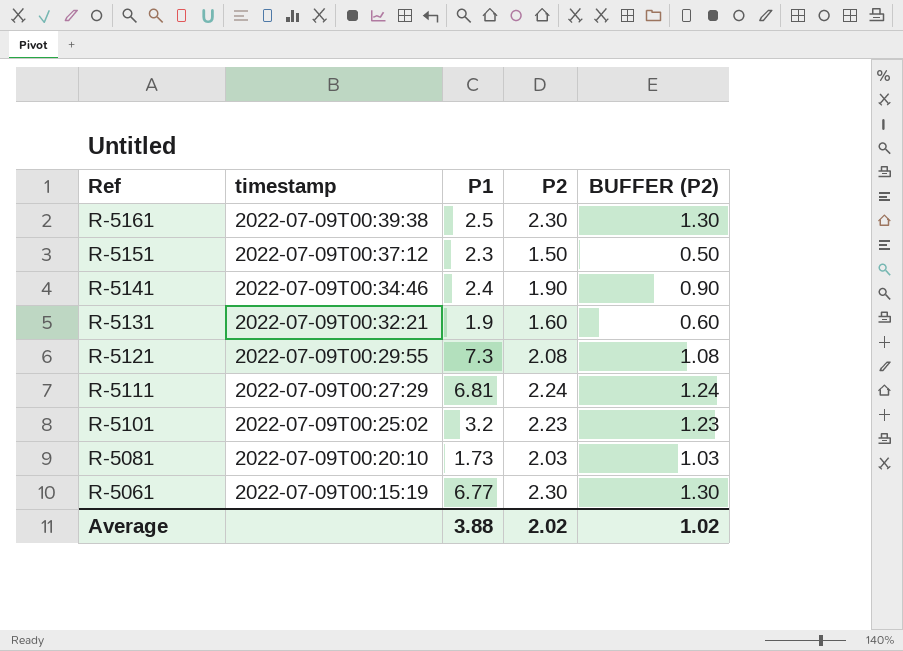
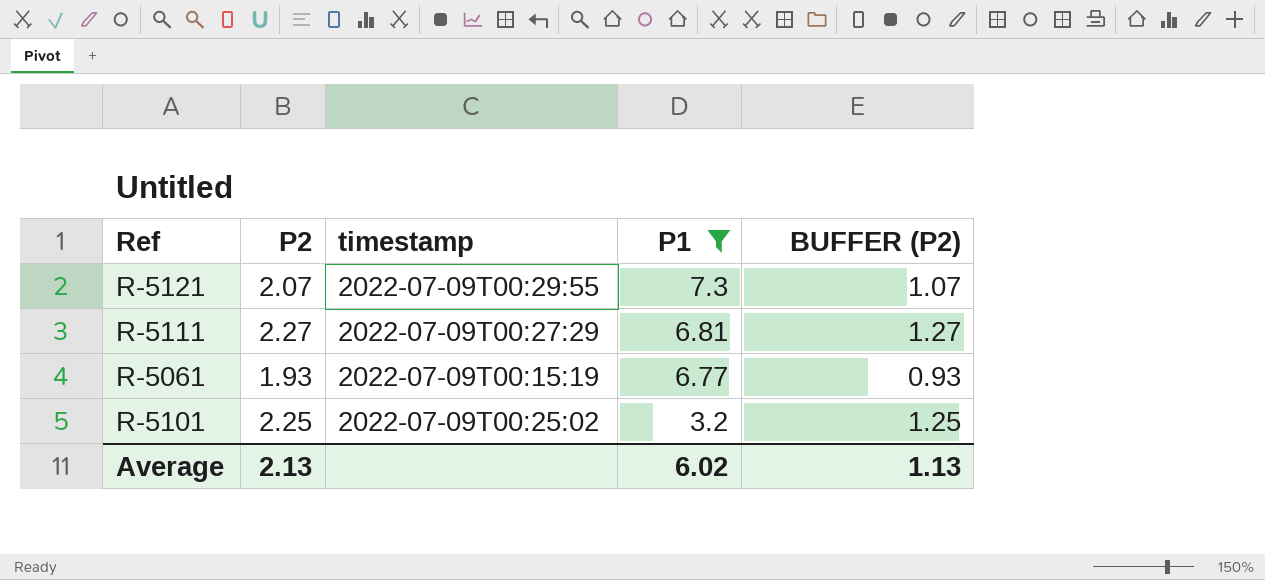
filter: none -> P1 >= 3.2
row order: Ref descending -> P1 descending
column P2 | position: 4 -> 2
R-5121 | P2: 2.08 -> 2.07
R-5121 | BUFFER (P2): 1.08 -> 1.07
R-5111 | P2: 2.24 -> 2.27
R-5111 | BUFFER (P2): 1.24 -> 1.27
R-5061 | P2: 2.30 -> 1.93
R-5061 | BUFFER (P2): 1.30 -> 0.93
R-5101 | P2: 2.23 -> 2.25
R-5101 | BUFFER (P2): 1.23 -> 1.25
Average | P2: 2.02 -> 2.13
Average | P1: 3.88 -> 6.02
Average | BUFFER (P2): 1.02 -> 1.13

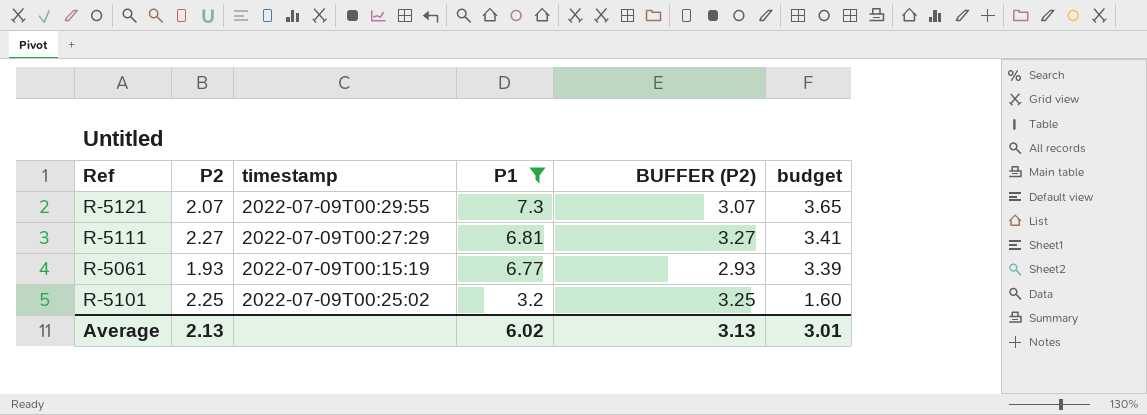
column BUFFER (P2) | formula: [P2] - 1 -> [P2] + 1
column budget | formula: none -> [P1] * 0.5
Average | BUFFER (P2): 1.13 -> 3.13

